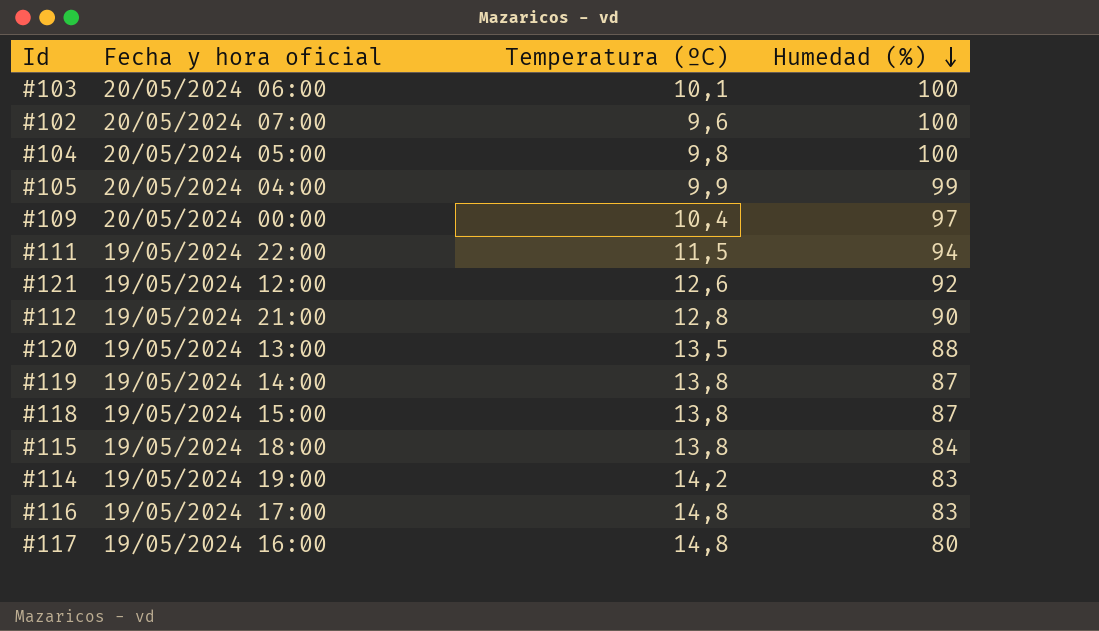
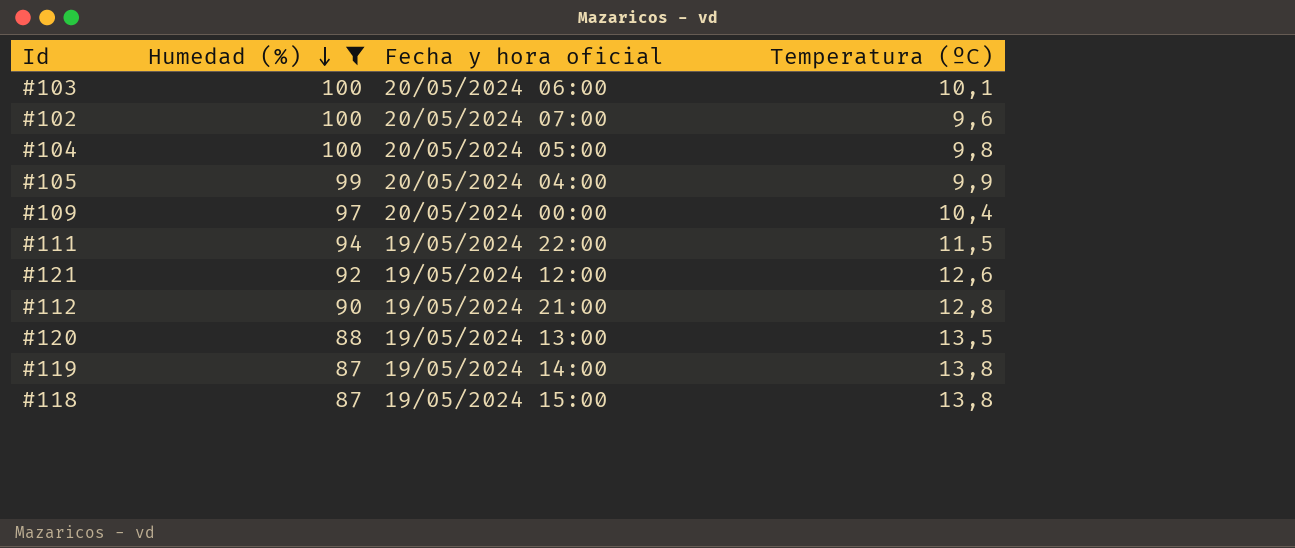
filter: none -> Humedad (%) >= 87
column Humedad (%) | position: 4 -> 2

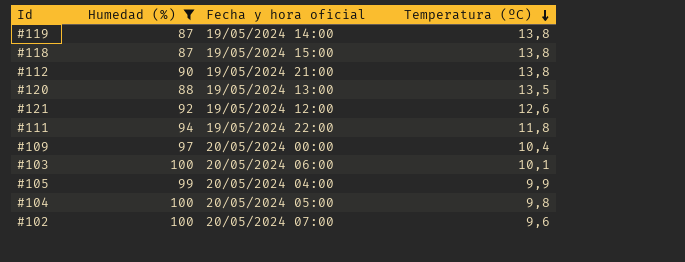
row order: Humedad (%) descending -> Temperatura (ºC) descending
#112 | Temperatura (ºC): 12,8 -> 13,8
#111 | Temperatura (ºC): 11,5 -> 11,8

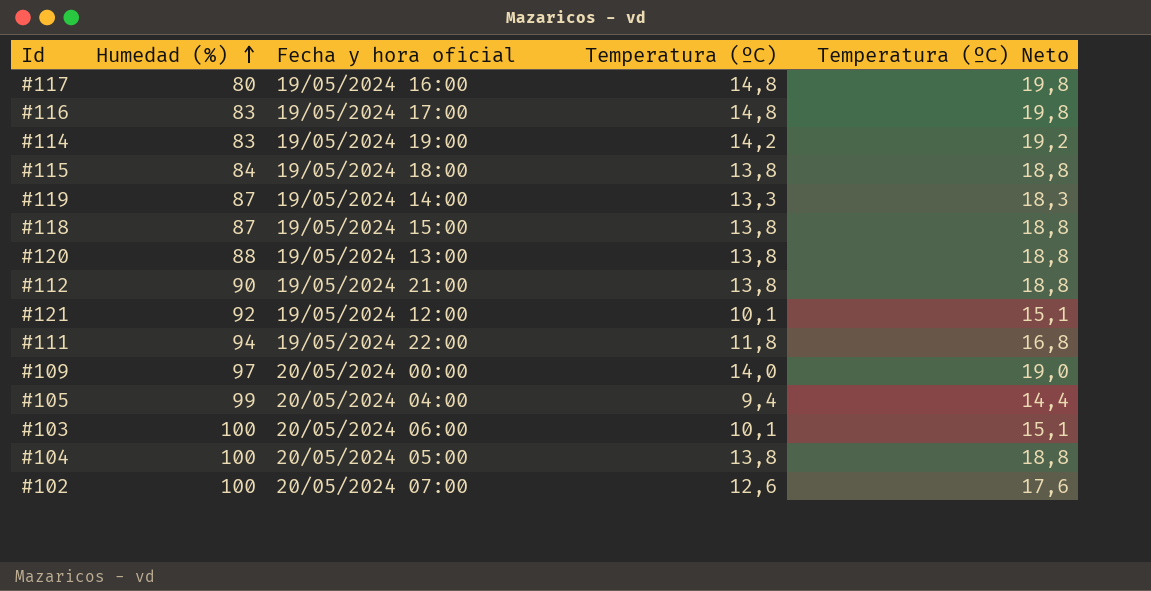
filter: Humedad (%) >= 87 -> none
row order: Temperatura (ºC) descending -> Humedad (%) ascending
column Temperatura (ºC) Neto | formula: none -> [Temperatura (ºC)] + 5
#119 | Temperatura (ºC): 13,8 -> 13,3
#120 | Temperatura (ºC): 13,5 -> 13,8
#121 | Temperatura (ºC): 12,6 -> 10,1
#109 | Temperatura (ºC): 10,4 -> 14,0
#105 | Temperatura (ºC): 9,9 -> 9,4
#104 | Temperatura (ºC): 9,8 -> 13,8
#102 | Temperatura (ºC): 9,6 -> 12,6

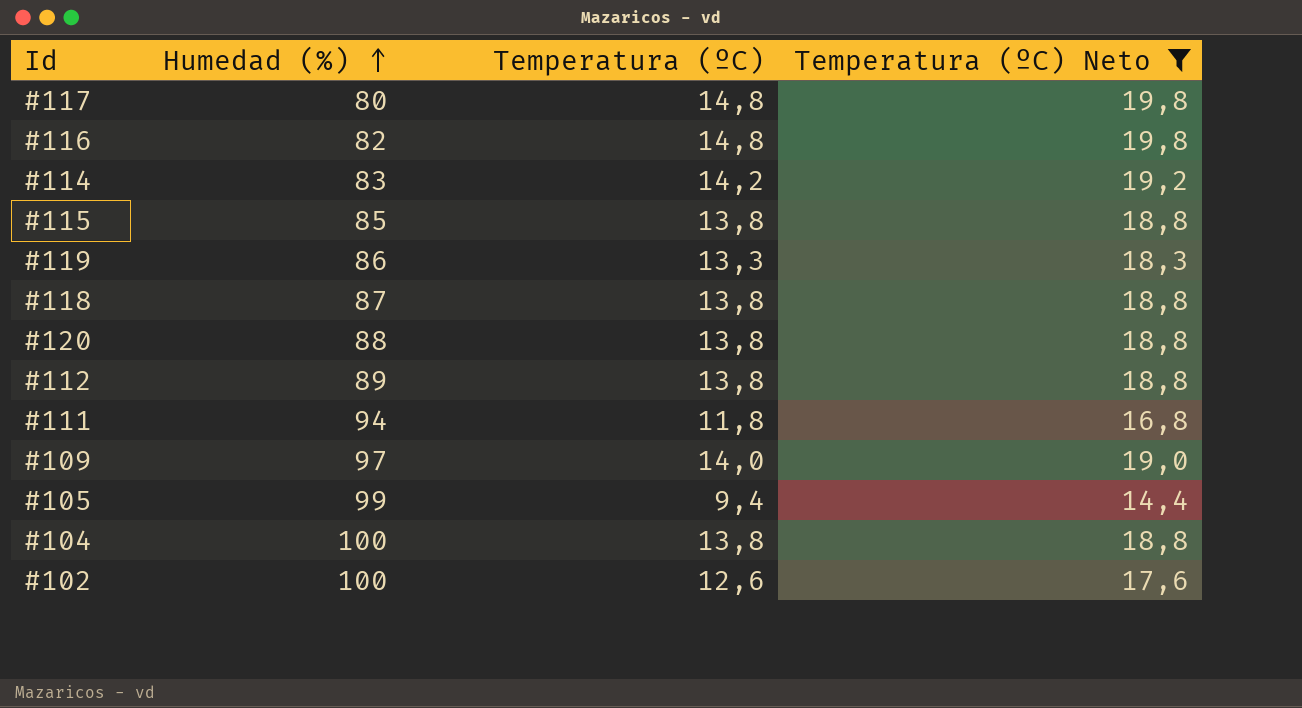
filter: none -> Temperatura (ºC) Neto != 15,1
column Fecha y hora oficial | position: 3 -> none
#116 | Humedad (%): 83 -> 82
#115 | Humedad (%): 84 -> 85
#119 | Humedad (%): 87 -> 86
#112 | Humedad (%): 90 -> 89

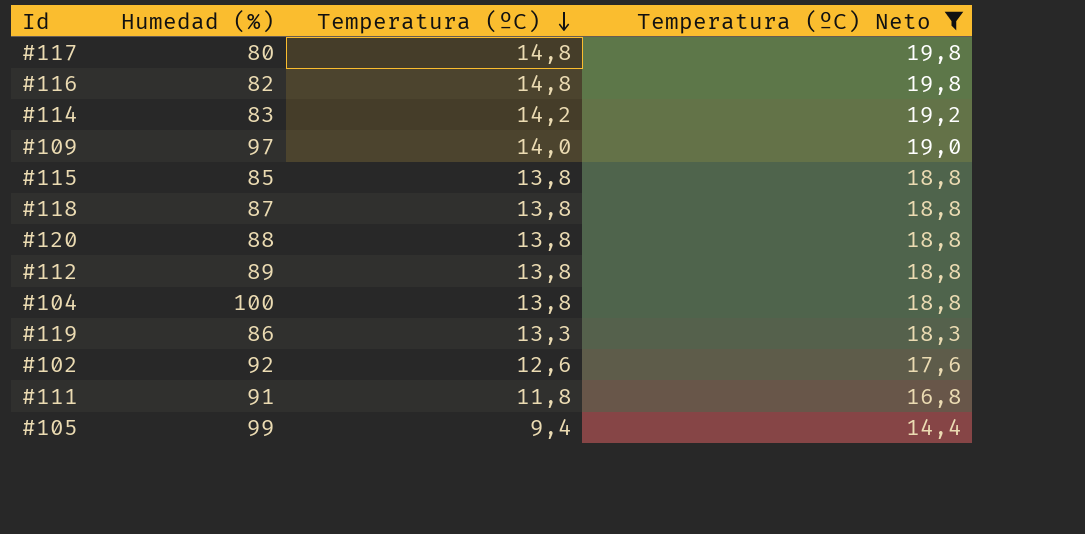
row order: Humedad (%) ascending -> Temperatura (ºC) descending
#102 | Humedad (%): 100 -> 92
#111 | Humedad (%): 94 -> 91

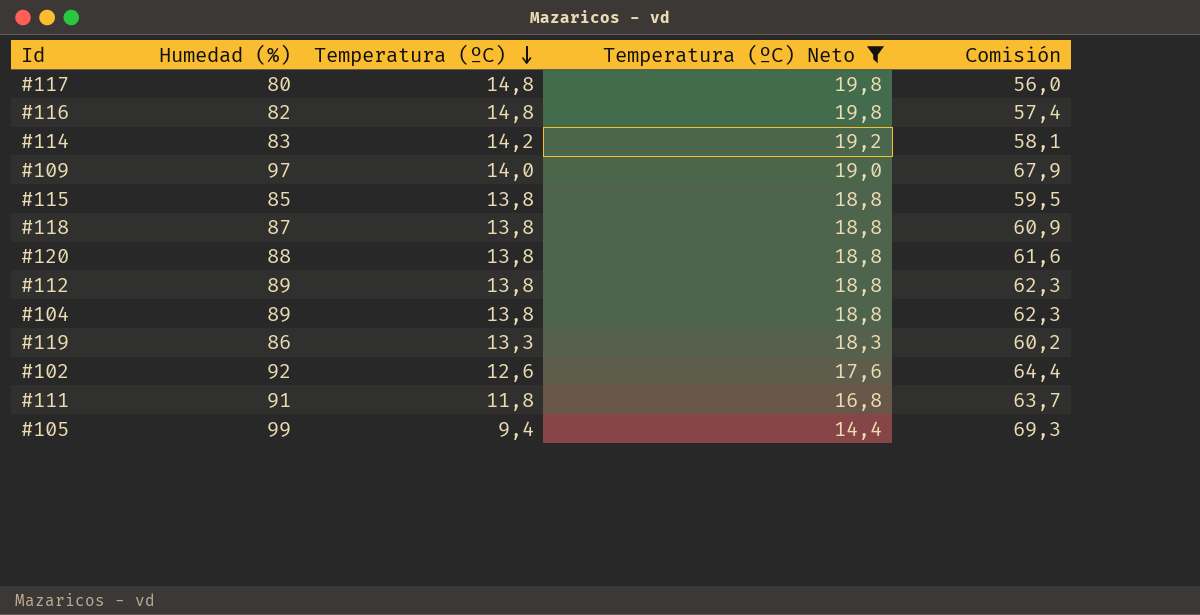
column Comisión | formula: none -> [Humedad (%)] * 0,7
#104 | Humedad (%): 100 -> 89

